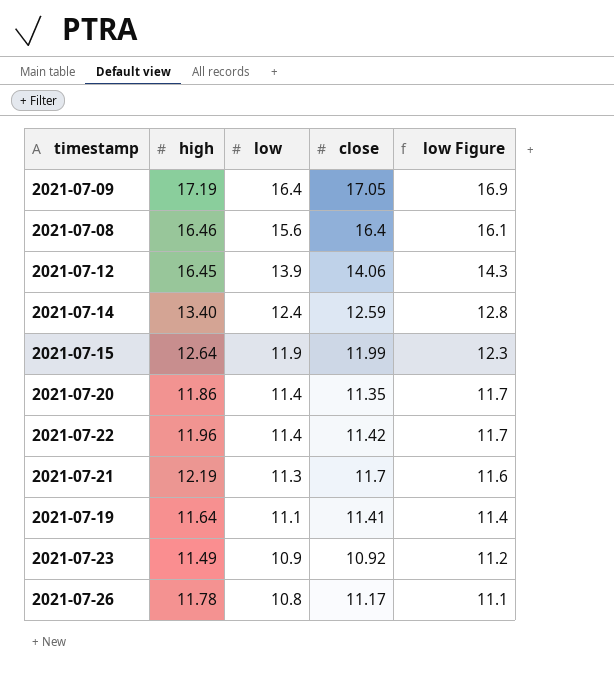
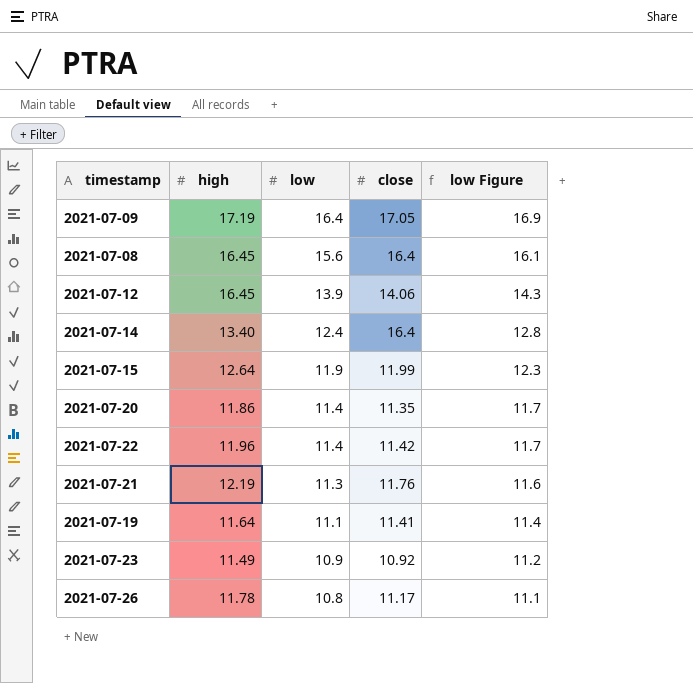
2021-07-08 | high: 16.46 -> 16.45
2021-07-14 | close: 12.59 -> 16.4
2021-07-21 | close: 11.7 -> 11.76

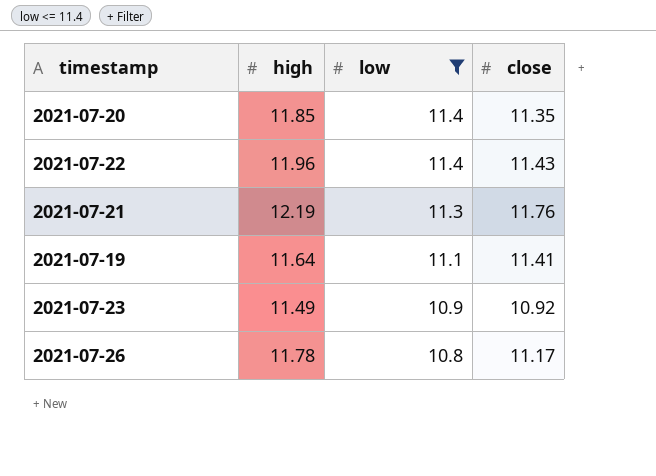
filter: none -> low <= 11.4
column low Figure | formula: [low] * 1.03 -> none
2021-07-20 | high: 11.86 -> 11.85
2021-07-22 | close: 11.42 -> 11.43

